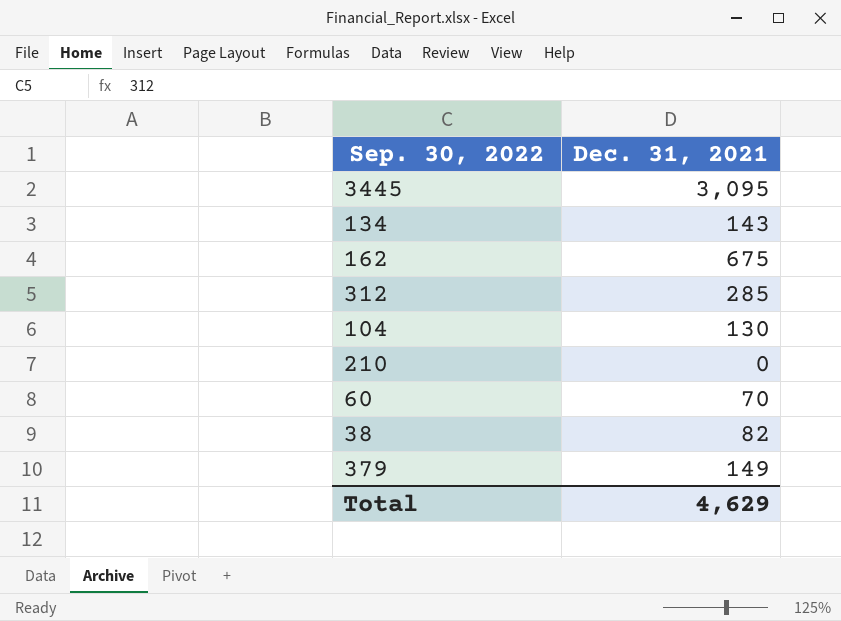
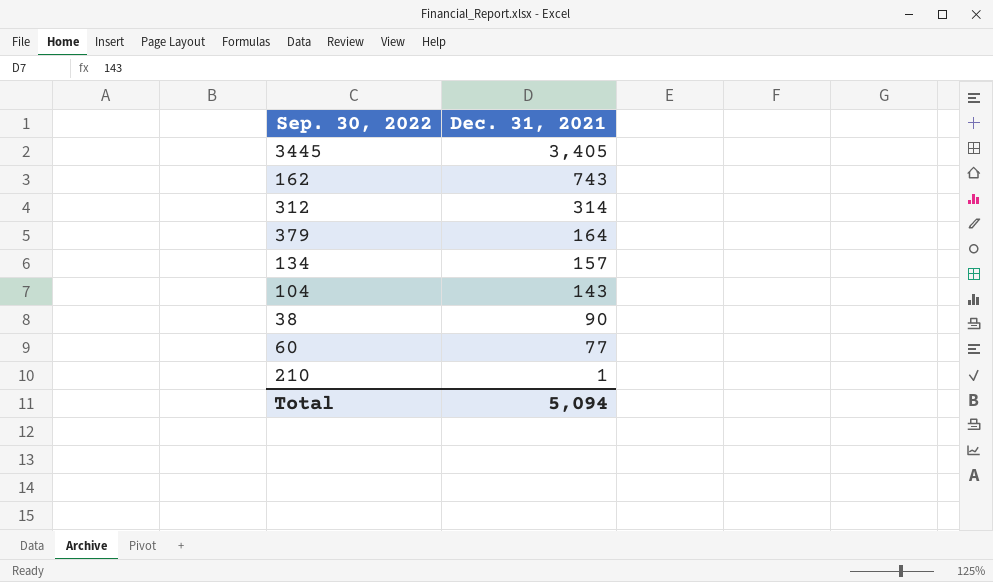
row order: none -> Dec. 31, 2021 descending
3445 | Dec. 31, 2021: 3,095 -> 3,405
162 | Dec. 31, 2021: 675 -> 743
312 | Dec. 31, 2021: 285 -> 314
379 | Dec. 31, 2021: 149 -> 164
134 | Dec. 31, 2021: 143 -> 157
104 | Dec. 31, 2021: 130 -> 143
38 | Dec. 31, 2021: 82 -> 90
60 | Dec. 31, 2021: 70 -> 77
210 | Dec. 31, 2021: 0 -> 1
Total | Dec. 31, 2021: 4,629 -> 5,094

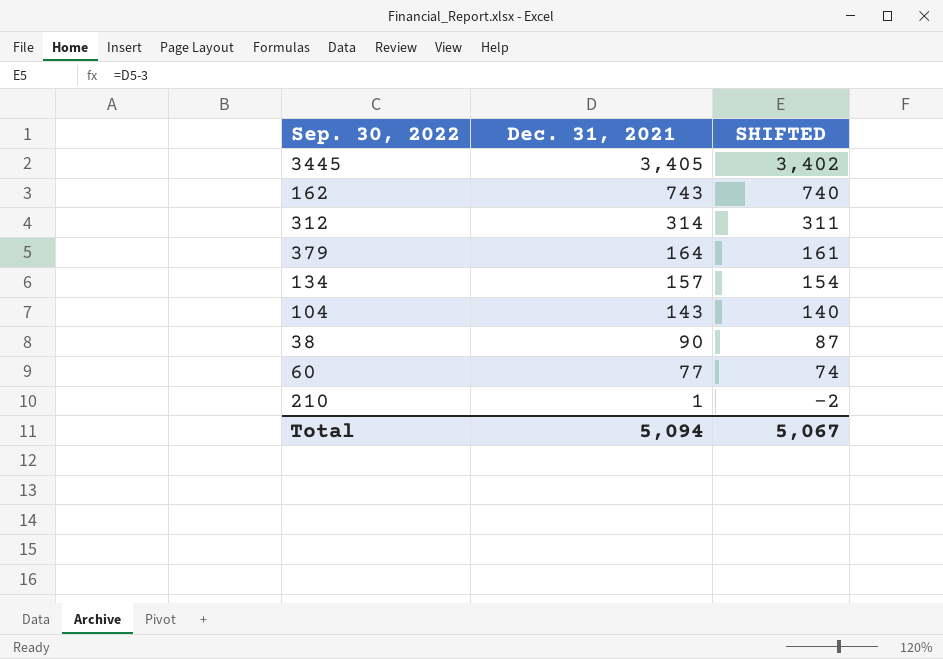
column SHIFTED | formula: none -> [Dec. 31, 2021] - 3

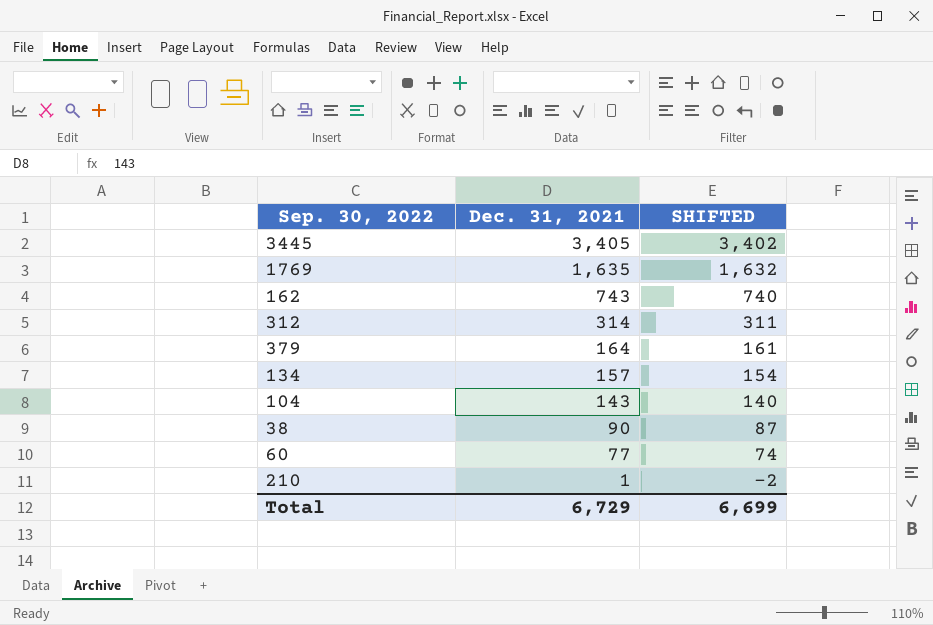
row 1769: none -> 1,635 | 1,632
Total | Dec. 31, 2021: 5,094 -> 6,729
Total | SHIFTED: 5,067 -> 6,699

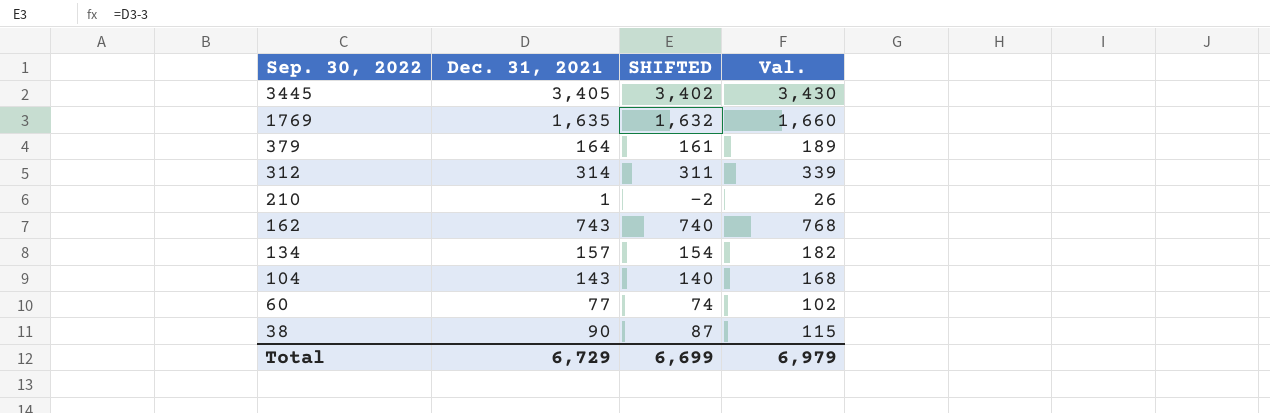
row order: Dec. 31, 2021 descending -> Sep. 30, 2022 descending
column Val. | formula: none -> [Dec. 31, 2021] + 25

